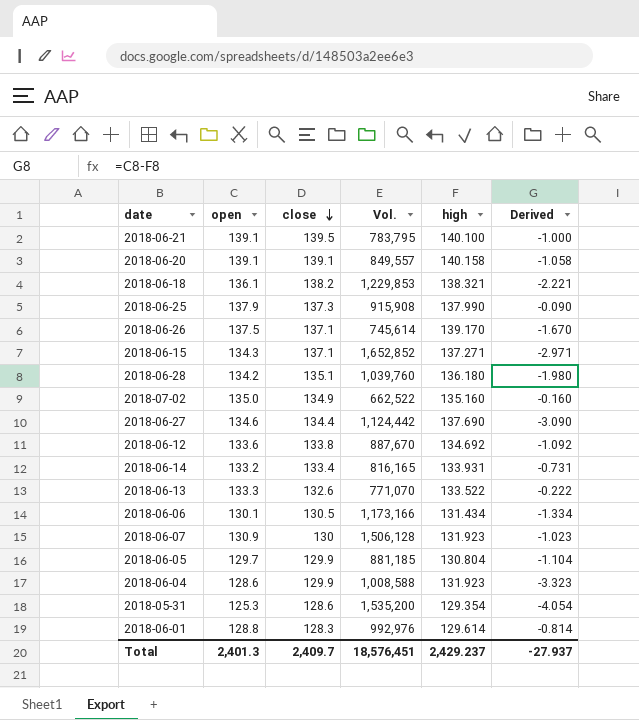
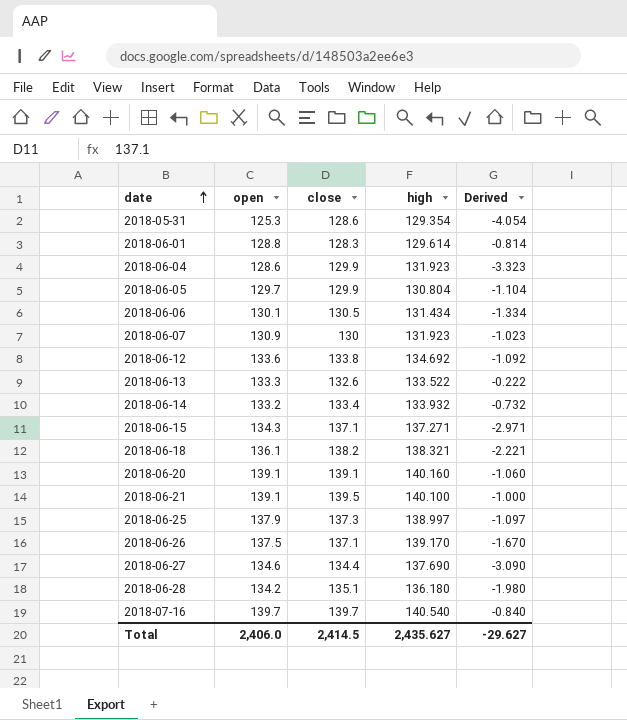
row order: close descending -> date ascending
column Vol. | position: 4 -> none
row 2018-07-02: 135.0 | 134.9 | 662,522 | 135.160 | -0.160 -> none
2018-06-14 | high: 133.931 -> 133.932
2018-06-14 | Derived: -0.731 -> -0.732
2018-06-20 | high: 140.158 -> 140.160
2018-06-20 | Derived: -1.058 -> -1.060
2018-06-25 | high: 137.990 -> 138.997
2018-06-25 | Derived: -0.090 -> -1.097
row 2018-07-16: none -> 139.7 | 139.7 | 140.540 | -0.840
Total | open: 2,401.3 -> 2,406.0
Total | close: 2,409.7 -> 2,414.5
Total | high: 2,429.237 -> 2,435.627
Total | Derived: -27.937 -> -29.627

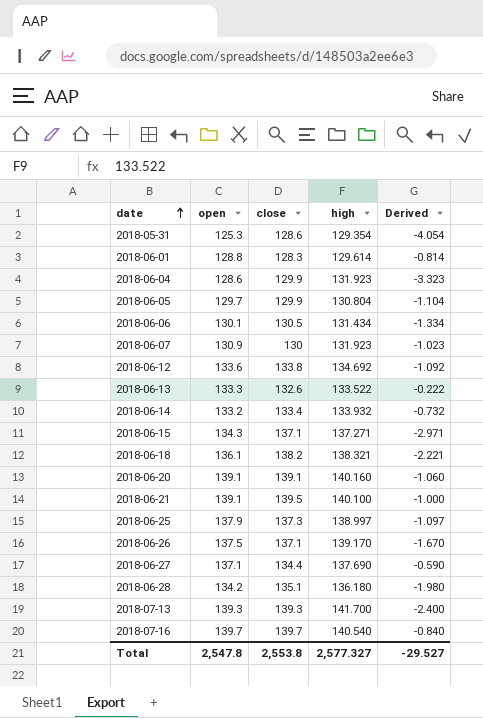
2018-06-27 | open: 134.6 -> 137.1
2018-06-27 | Derived: -3.090 -> -0.590
row 2018-07-13: none -> 139.3 | 139.3 | 141.700 | -2.400
Total | open: 2,406.0 -> 2,547.8
Total | close: 2,414.5 -> 2,553.8
Total | high: 2,435.627 -> 2,577.327
Total | Derived: -29.627 -> -29.527

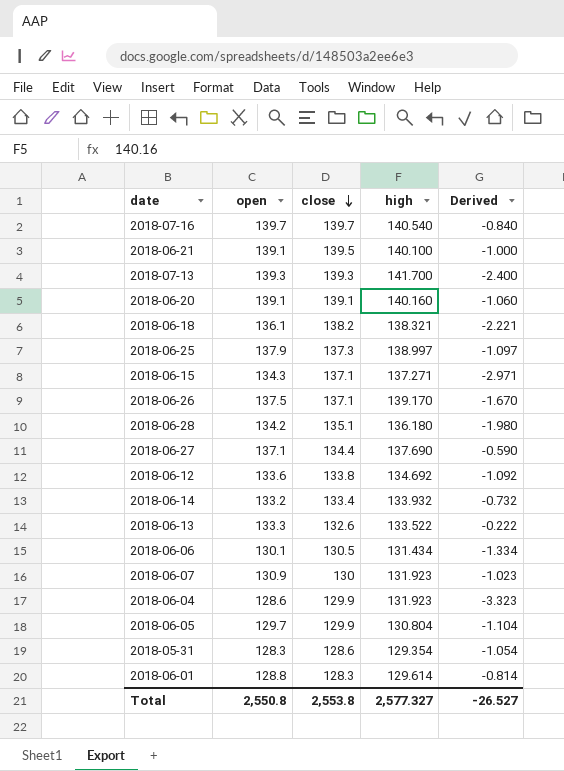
row order: date ascending -> close descending
2018-05-31 | open: 125.3 -> 128.3
2018-05-31 | Derived: -4.054 -> -1.054
Total | open: 2,547.8 -> 2,550.8
Total | Derived: -29.527 -> -26.527

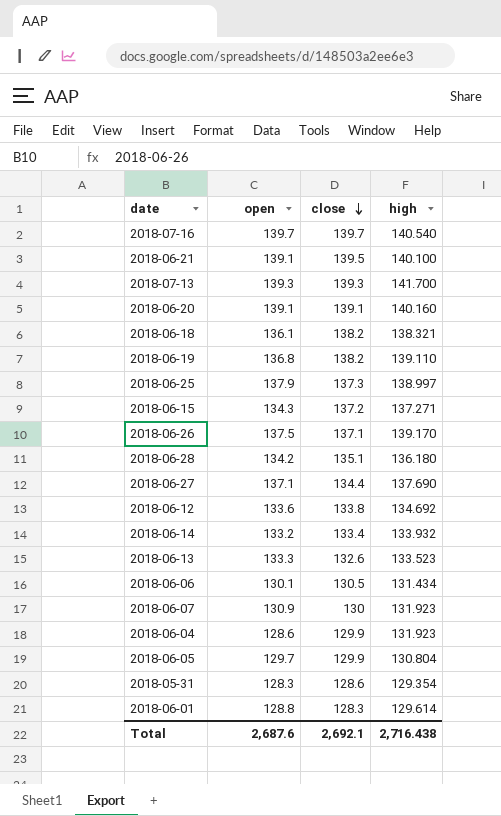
column Derived | formula: [open] - [high] -> none
row 2018-06-19: none -> 136.8 | 138.2 | 139.110
2018-06-15 | close: 137.1 -> 137.2
2018-06-13 | high: 133.522 -> 133.523
Total | open: 2,550.8 -> 2,687.6
Total | close: 2,553.8 -> 2,692.1
Total | high: 2,577.327 -> 2,716.438

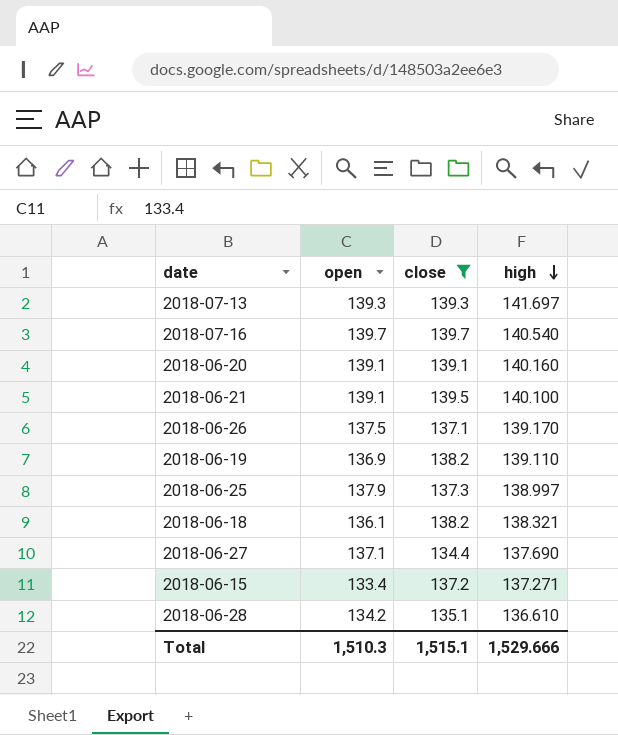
filter: none -> close >= 134.4
row order: close descending -> high descending
2018-07-13 | high: 141.700 -> 141.697
2018-06-19 | open: 136.8 -> 136.9
2018-06-15 | open: 134.3 -> 133.4
2018-06-28 | high: 136.180 -> 136.610
Total | open: 2,687.6 -> 1,510.3
Total | close: 2,692.1 -> 1,515.1
Total | high: 2,716.438 -> 1,529.666

